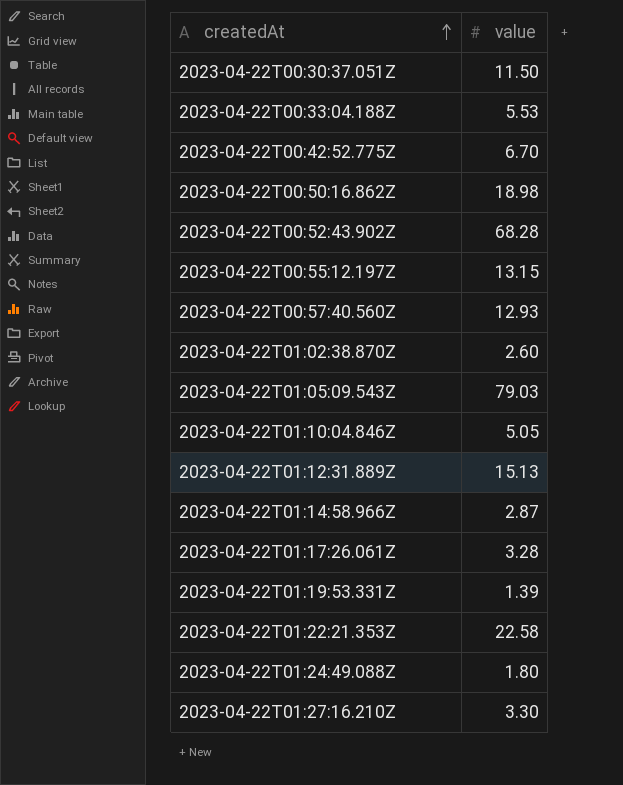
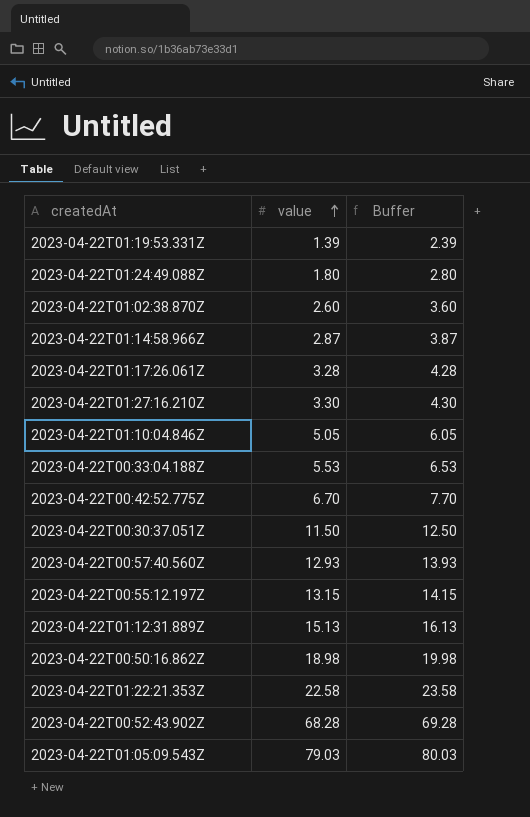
row order: createdAt ascending -> value ascending
column Buffer | formula: none -> [value] + 1

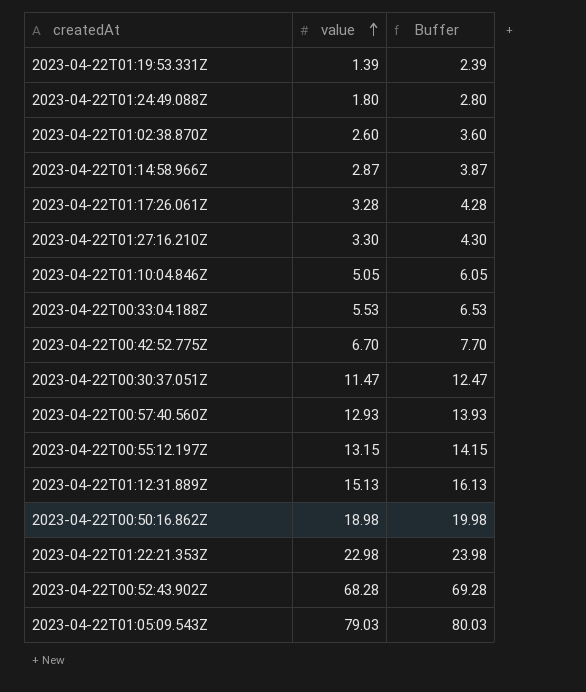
2023-04-22T00:30:37.051Z | value: 11.50 -> 11.47
2023-04-22T00:30:37.051Z | Buffer: 12.50 -> 12.47
2023-04-22T01:22:21.353Z | value: 22.58 -> 22.98
2023-04-22T01:22:21.353Z | Buffer: 23.58 -> 23.98

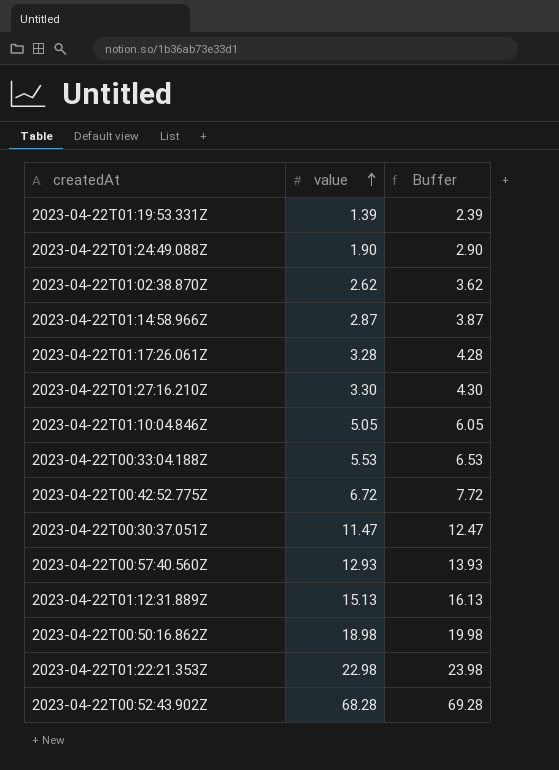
row 2023-04-22T00:55:12.197Z: 13.15 | 14.15 -> none
row 2023-04-22T01:05:09.543Z: 79.03 | 80.03 -> none
2023-04-22T01:24:49.088Z | value: 1.80 -> 1.90
2023-04-22T01:24:49.088Z | Buffer: 2.80 -> 2.90
2023-04-22T01:02:38.870Z | value: 2.60 -> 2.62
2023-04-22T01:02:38.870Z | Buffer: 3.60 -> 3.62
2023-04-22T00:42:52.775Z | value: 6.70 -> 6.72
2023-04-22T00:42:52.775Z | Buffer: 7.70 -> 7.72

